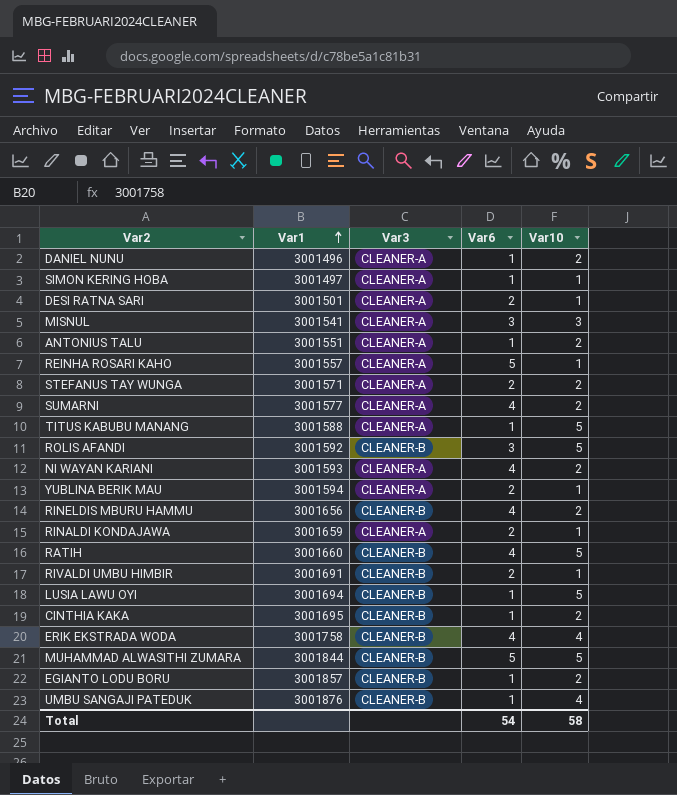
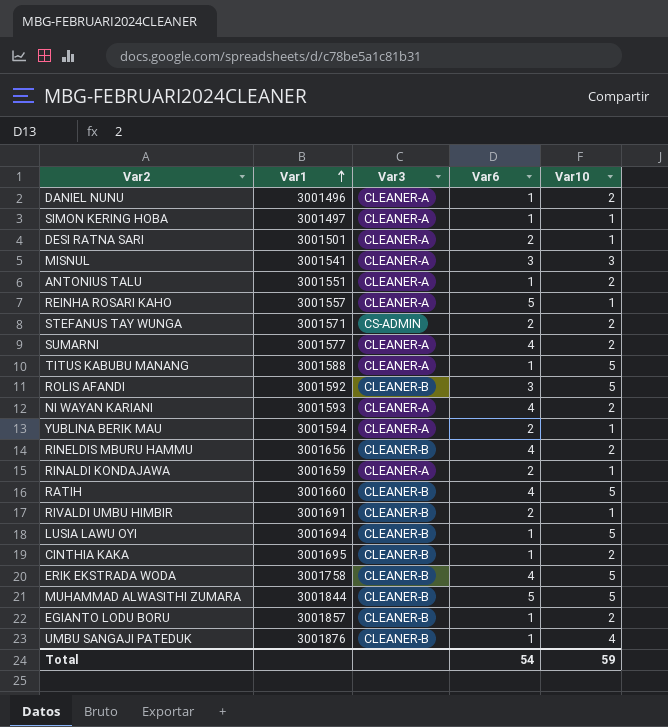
STEFANUS TAY WUNGA | Var3: CLEANER-A -> CS-ADMIN
ERIK EKSTRADA WODA | Var10: 4 -> 5
Total | Var10: 58 -> 59

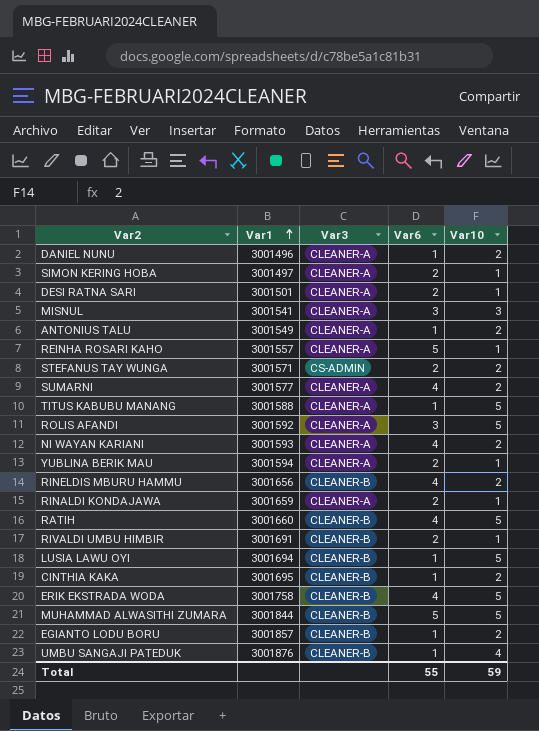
SIMON KERING HOBA | Var6: 1 -> 2
ANTONIUS TALU | Var1: 3001551 -> 3001549
ROLIS AFANDI | Var3: CLEANER-B -> CLEANER-A
Total | Var6: 54 -> 55

